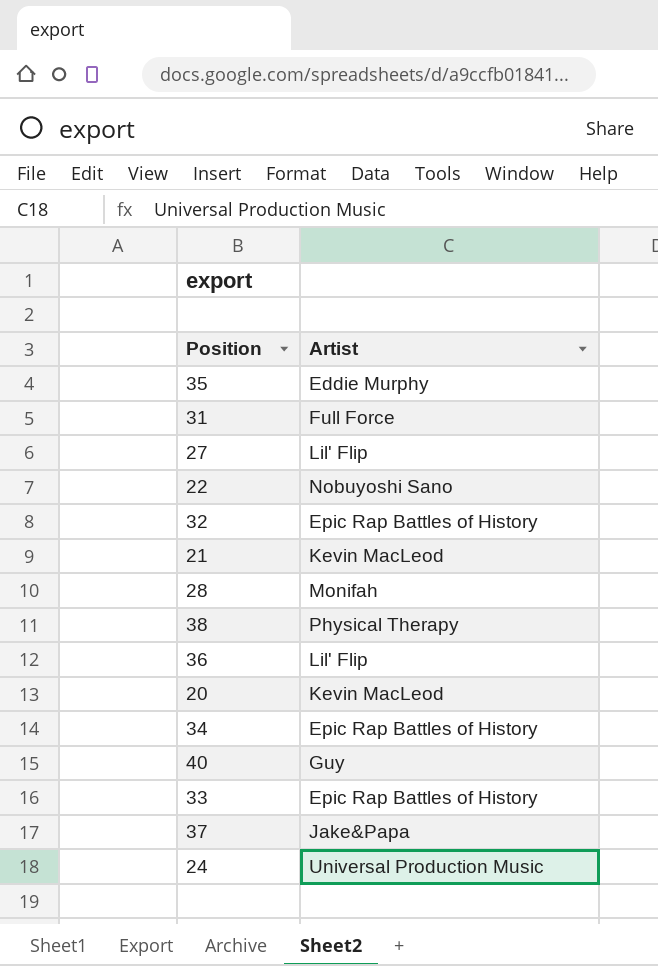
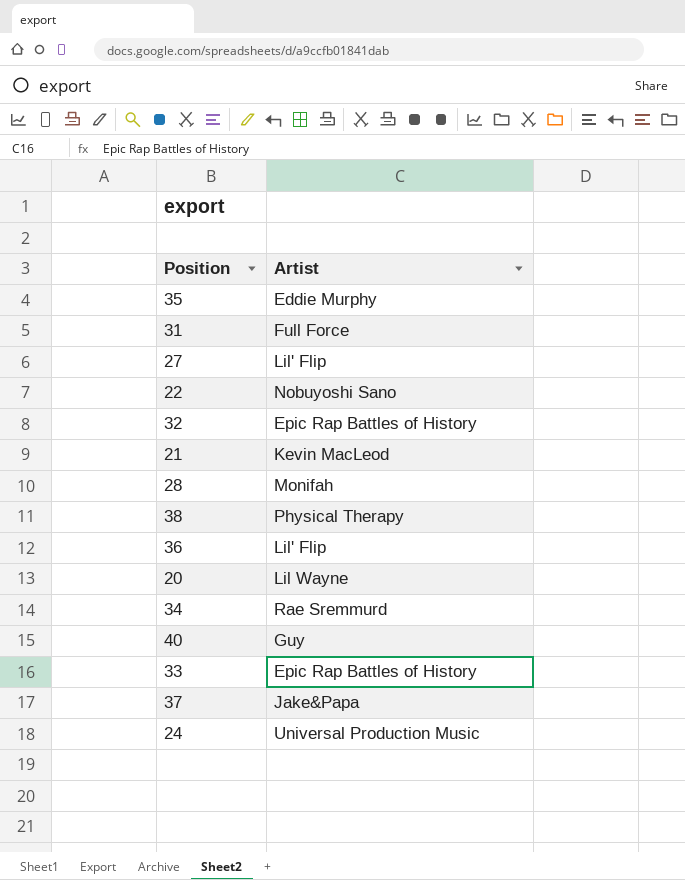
20 | Artist: Kevin MacLeod -> Lil Wayne
34 | Artist: Epic Rap Battles of History -> Rae Sremmurd

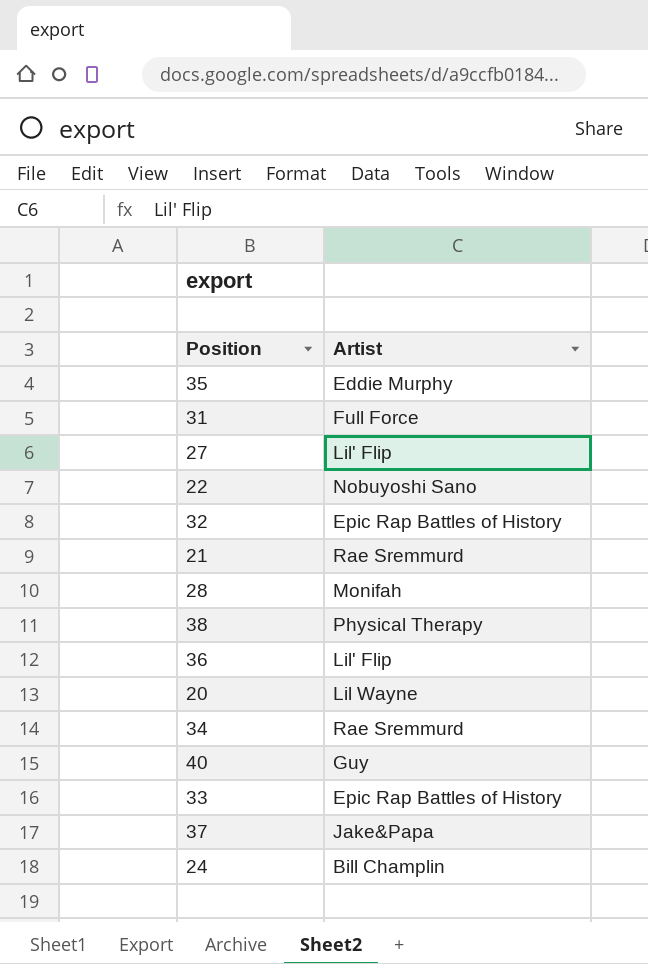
21 | Artist: Kevin MacLeod -> Rae Sremmurd
24 | Artist: Universal Production Music -> Bill Champlin

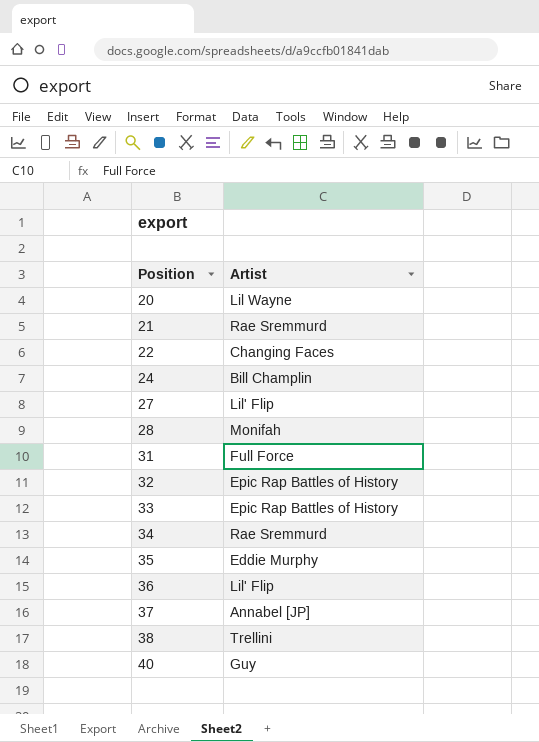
row order: none -> Position ascending
22 | Artist: Nobuyoshi Sano -> Changing Faces
37 | Artist: Jake&Papa -> Annabel [JP]
38 | Artist: Physical Therapy -> Trellini

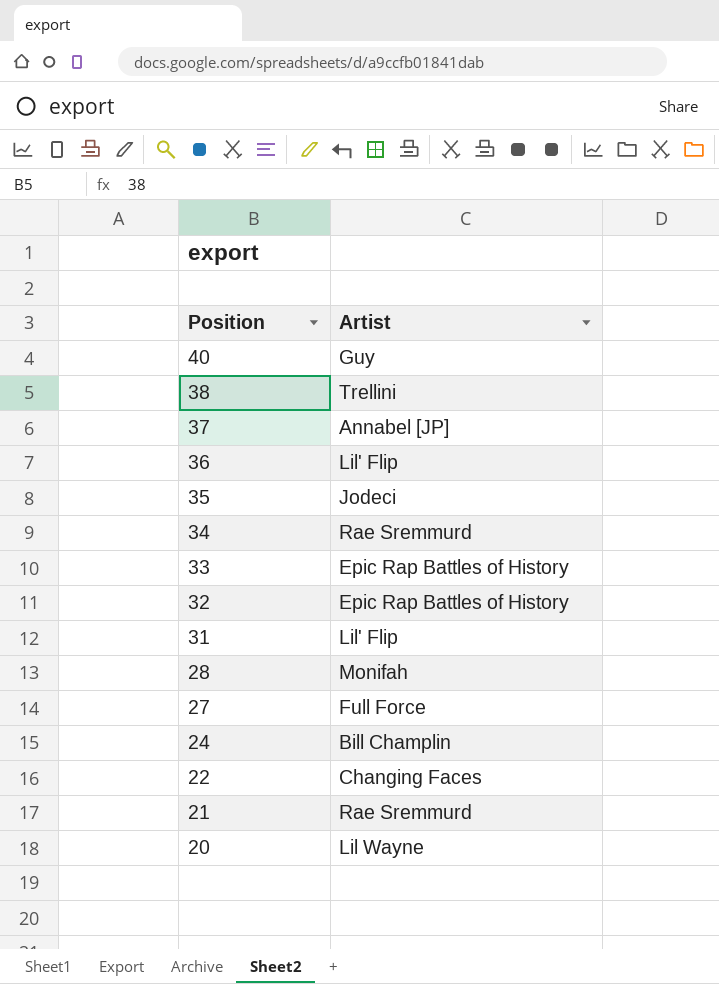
row order: Position ascending -> Position descending
35 | Artist: Eddie Murphy -> Jodeci
31 | Artist: Full Force -> Lil' Flip
27 | Artist: Lil' Flip -> Full Force

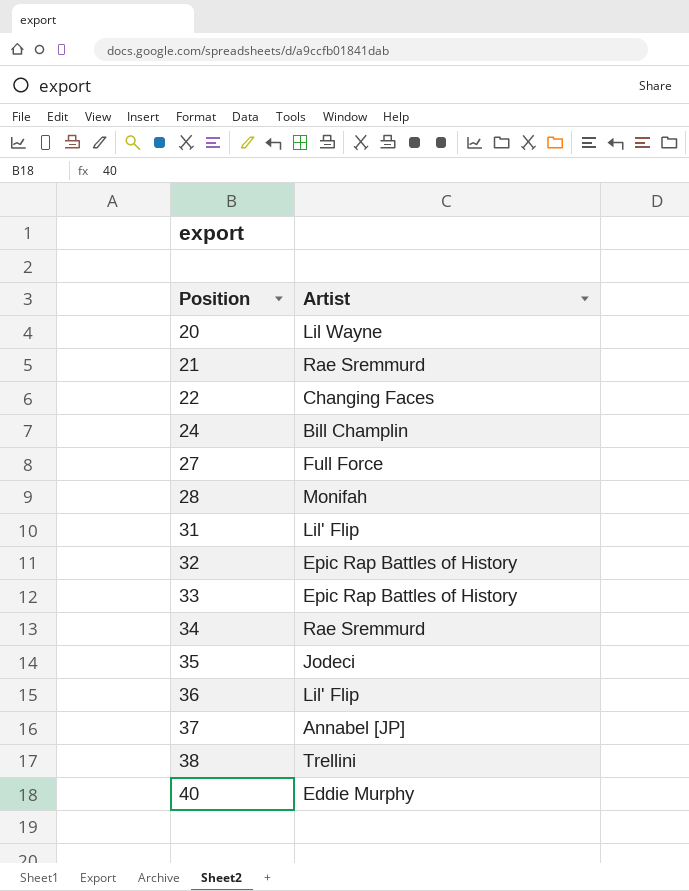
row order: Position descending -> Position ascending
40 | Artist: Guy -> Eddie Murphy

